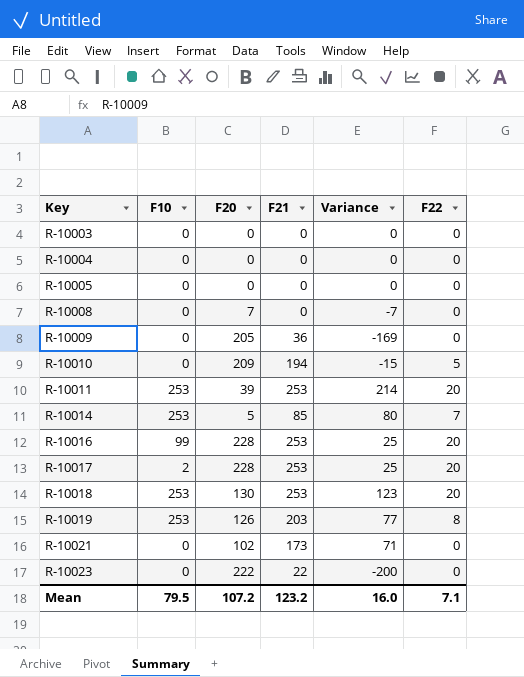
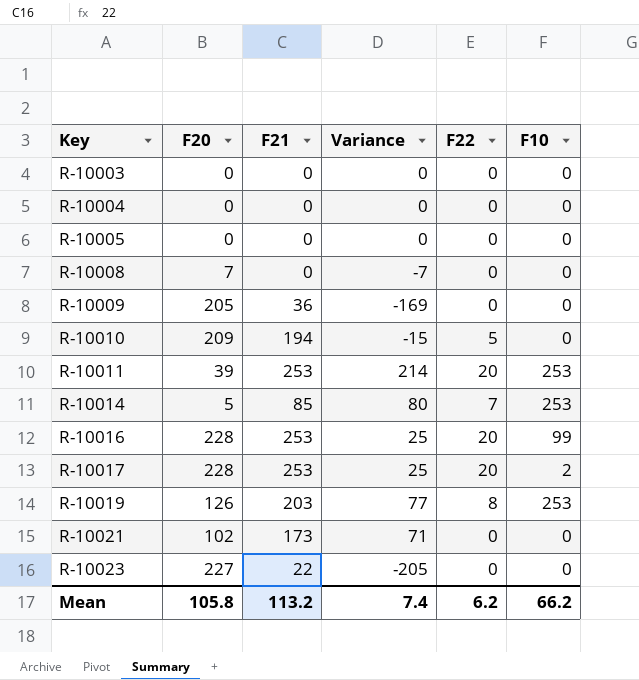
column F10 | position: 2 -> 6
row R-10018: 253 | 130 | 253 | 123 | 20 -> none
R-10023 | F20: 222 -> 227
R-10023 | Variance: -200 -> -205
Mean | F20: 107.2 -> 105.8
Mean | F21: 123.2 -> 113.2
Mean | Variance: 16.0 -> 7.4
Mean | F22: 7.1 -> 6.2
Mean | F10: 79.5 -> 66.2

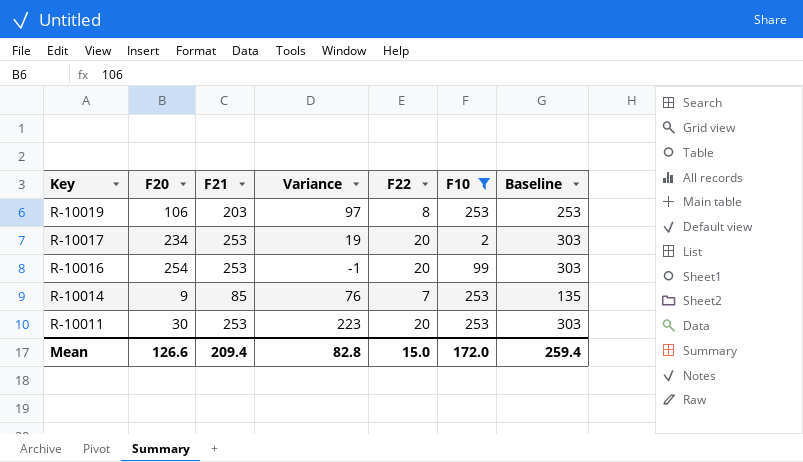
filter: none -> F10 != 0
row order: Key ascending -> Key descending
column Baseline | formula: none -> [F21] + 50
R-10019 | F20: 126 -> 106
R-10019 | Variance: 77 -> 97
R-10017 | F20: 228 -> 234
R-10017 | Variance: 25 -> 19
R-10016 | F20: 228 -> 254
R-10016 | Variance: 25 -> -1
R-10014 | F20: 5 -> 9
R-10014 | Variance: 80 -> 76
R-10011 | F20: 39 -> 30
R-10011 | Variance: 214 -> 223
Mean | F20: 105.8 -> 126.6
Mean | F21: 113.2 -> 209.4
Mean | Variance: 7.4 -> 82.8
Mean | F22: 6.2 -> 15.0
Mean | F10: 66.2 -> 172.0

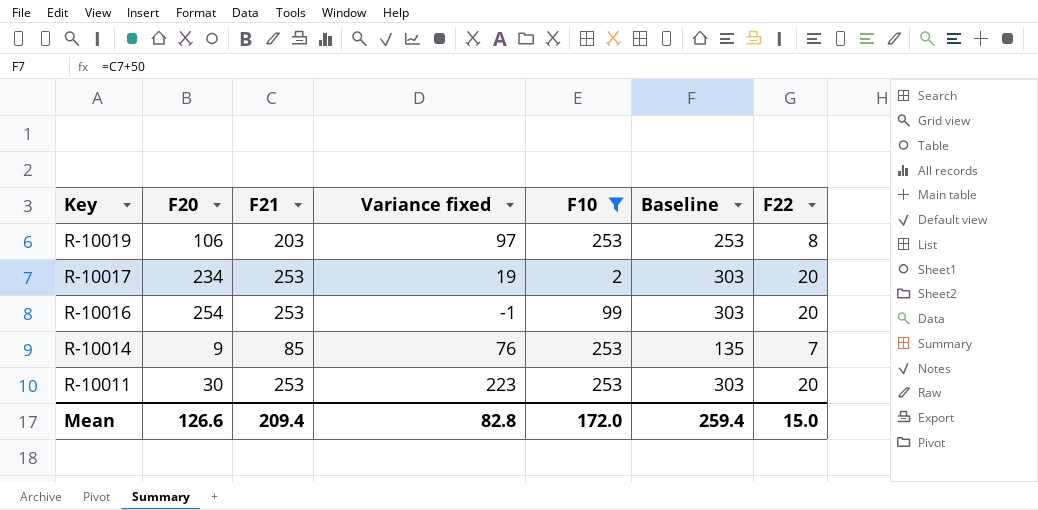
column name: Variance -> Variance fixed
column F22 | position: 5 -> 7

